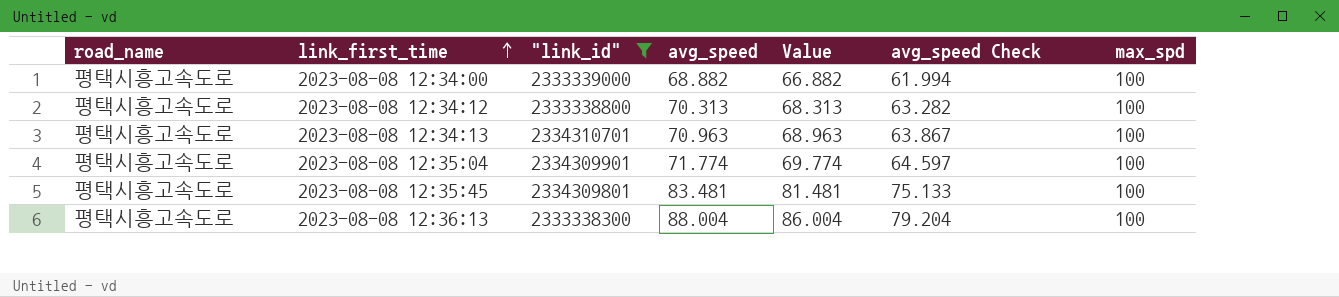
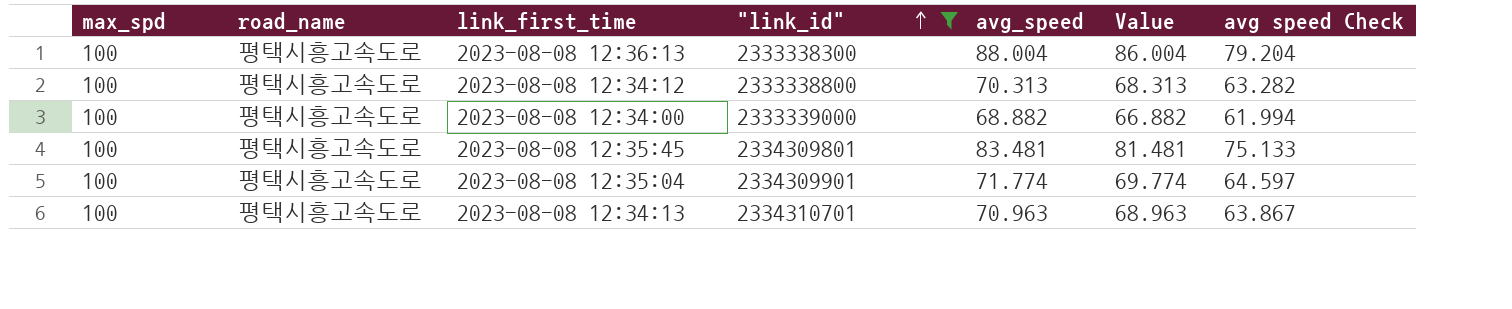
row order: link_first_time ascending -> "link_id" ascending
column max_spd | position: 7 -> 1
column name: avg_speed Check -> avg speed Check

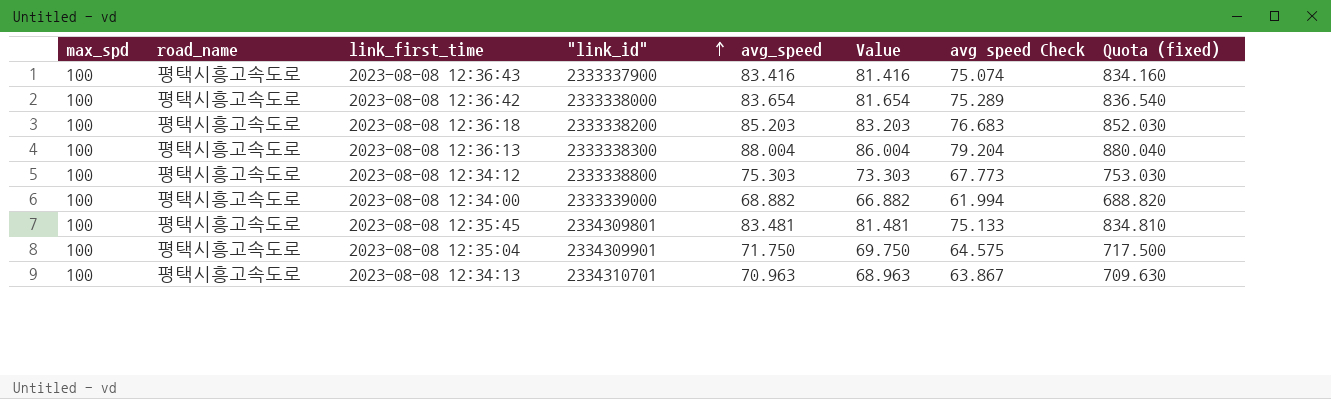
filter: "link_id" >= 2333338300 -> none
column Quota (fixed) | formula: none -> [avg_speed] * 10
2023-08-08 12:34:12 | avg_speed: 70.313 -> 75.303
2023-08-08 12:34:12 | Value: 68.313 -> 73.303
2023-08-08 12:34:12 | avg speed Check: 63.282 -> 67.773
2023-08-08 12:35:04 | avg_speed: 71.774 -> 71.750
2023-08-08 12:35:04 | Value: 69.774 -> 69.750
2023-08-08 12:35:04 | avg speed Check: 64.597 -> 64.575

